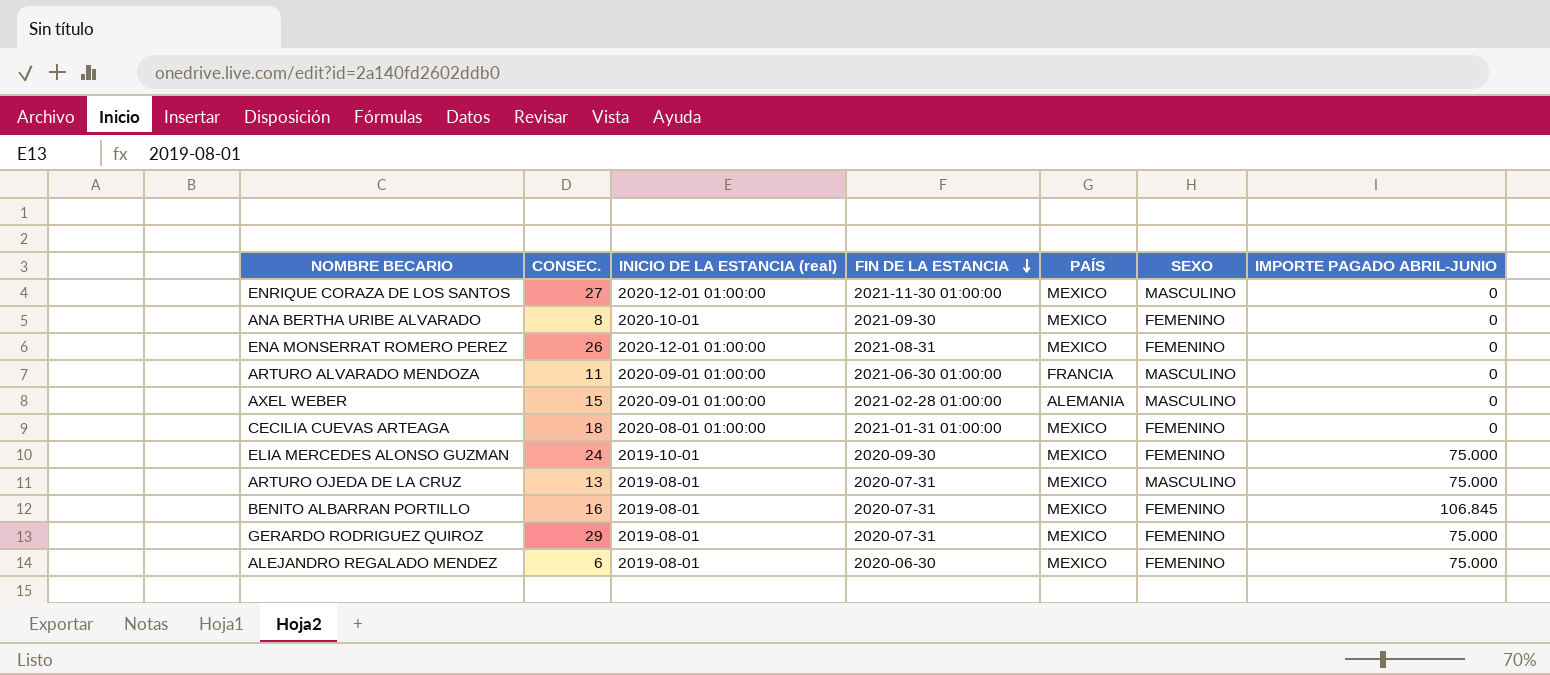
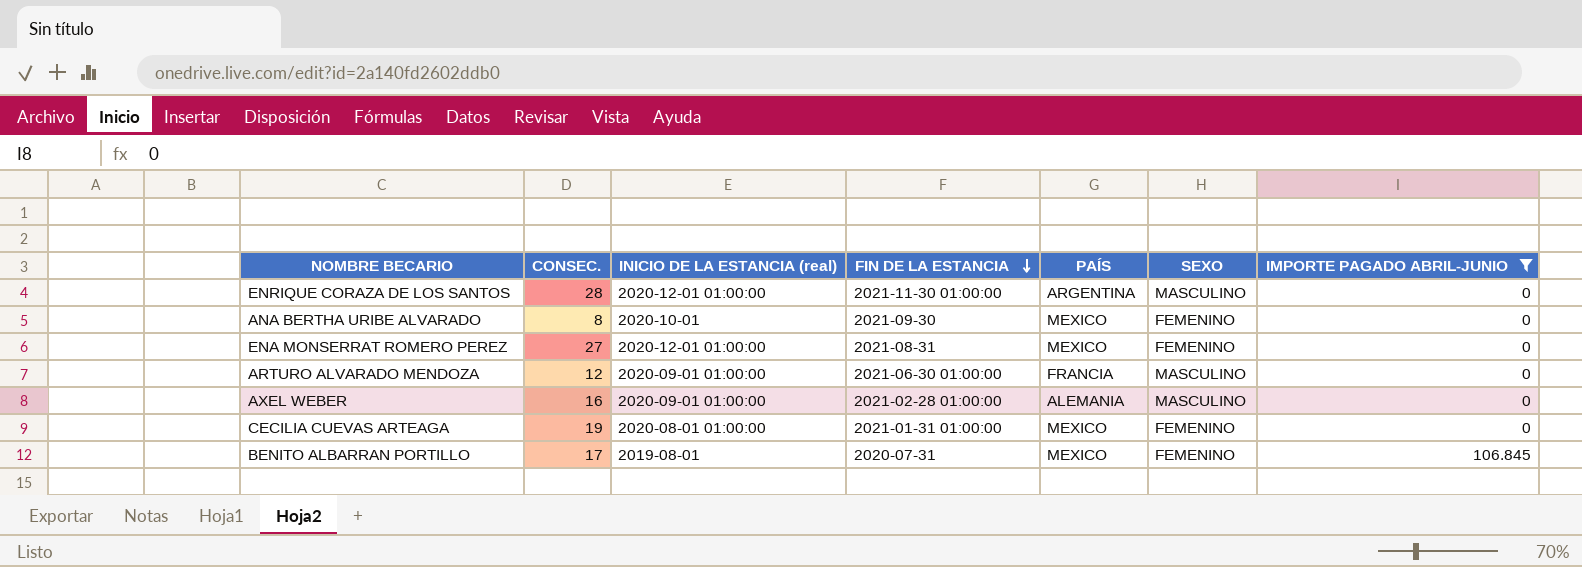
filter: none -> IMPORTE PAGADO ABRIL-JUNIO != 75.000
ENRIQUE CORAZA DE LOS SANTOS | CONSEC.: 27 -> 28
ENRIQUE CORAZA DE LOS SANTOS | PAÍS: MEXICO -> ARGENTINA
ENA MONSERRAT ROMERO PEREZ | CONSEC.: 26 -> 27
ARTURO ALVARADO MENDOZA | CONSEC.: 11 -> 12
AXEL WEBER | CONSEC.: 15 -> 16
CECILIA CUEVAS ARTEAGA | CONSEC.: 18 -> 19
BENITO ALBARRAN PORTILLO | CONSEC.: 16 -> 17

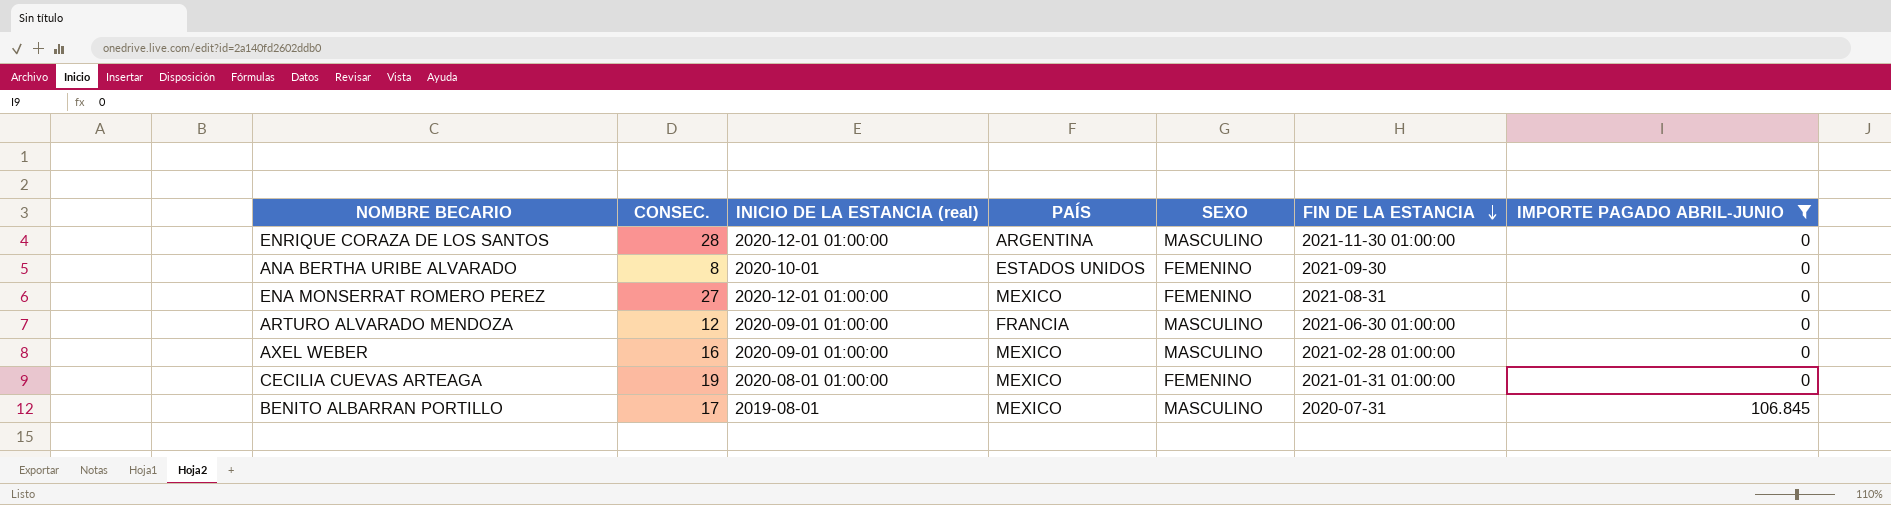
column FIN DE LA ESTANCIA | position: 4 -> 6
ANA BERTHA URIBE ALVARADO | PAÍS: MEXICO -> ESTADOS UNIDOS
AXEL WEBER | PAÍS: ALEMANIA -> MEXICO
BENITO ALBARRAN PORTILLO | SEXO: FEMENINO -> MASCULINO

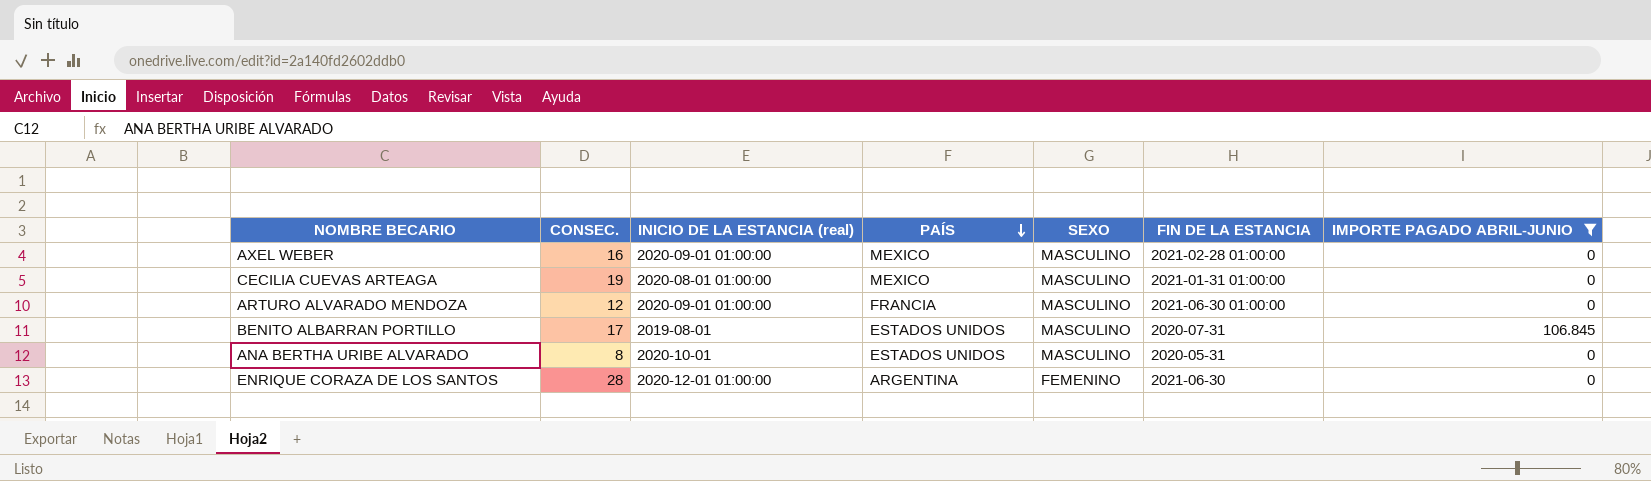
row order: FIN DE LA ESTANCIA descending -> PAÍS descending
row ENA MONSERRAT ROMERO PEREZ: 27 | 2020-12-01 01:00:00 | MEXICO | FEMENINO | 2021-08-31 | 0 -> none
CECILIA CUEVAS ARTEAGA | SEXO: FEMENINO -> MASCULINO
BENITO ALBARRAN PORTILLO | PAÍS: MEXICO -> ESTADOS UNIDOS
ANA BERTHA URIBE ALVARADO | SEXO: FEMENINO -> MASCULINO
ANA BERTHA URIBE ALVARADO | FIN DE LA ESTANCIA: 2021-09-30 -> 2020-05-31
ENRIQUE CORAZA DE LOS SANTOS | SEXO: MASCULINO -> FEMENINO
ENRIQUE CORAZA DE LOS SANTOS | FIN DE LA ESTANCIA: 2021-11-30 01:00:00 -> 2021-06-30

